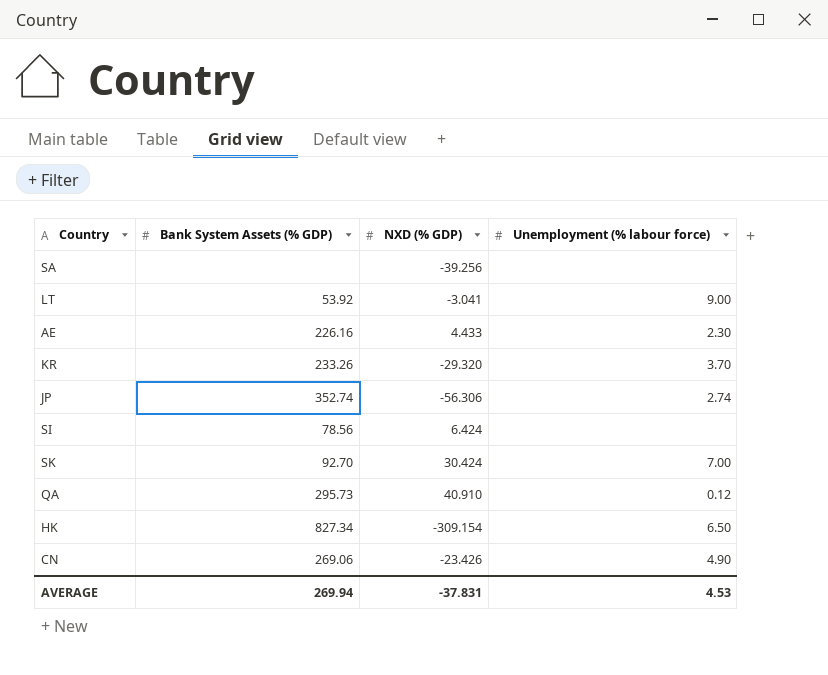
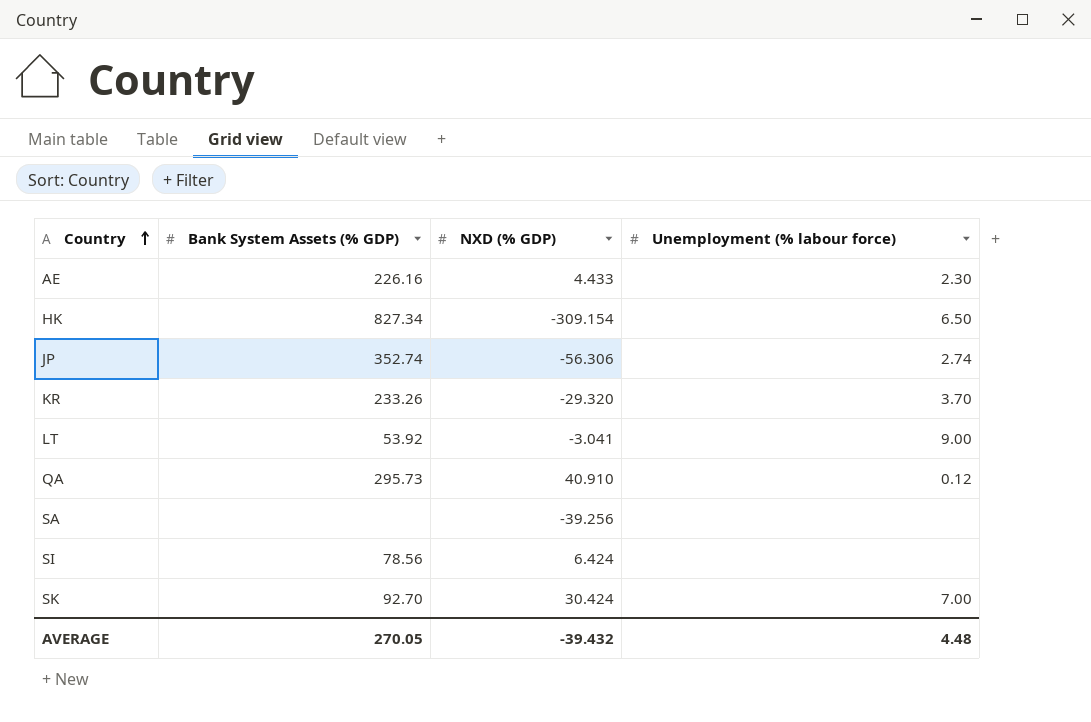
row order: none -> Country ascending
row CN: 269.06 | -23.426 | 4.90 -> none
AVERAGE | Bank System Assets (% GDP): 269.94 -> 270.05
AVERAGE | NXD (% GDP): -37.831 -> -39.432
AVERAGE | Unemployment (% labour force): 4.53 -> 4.48

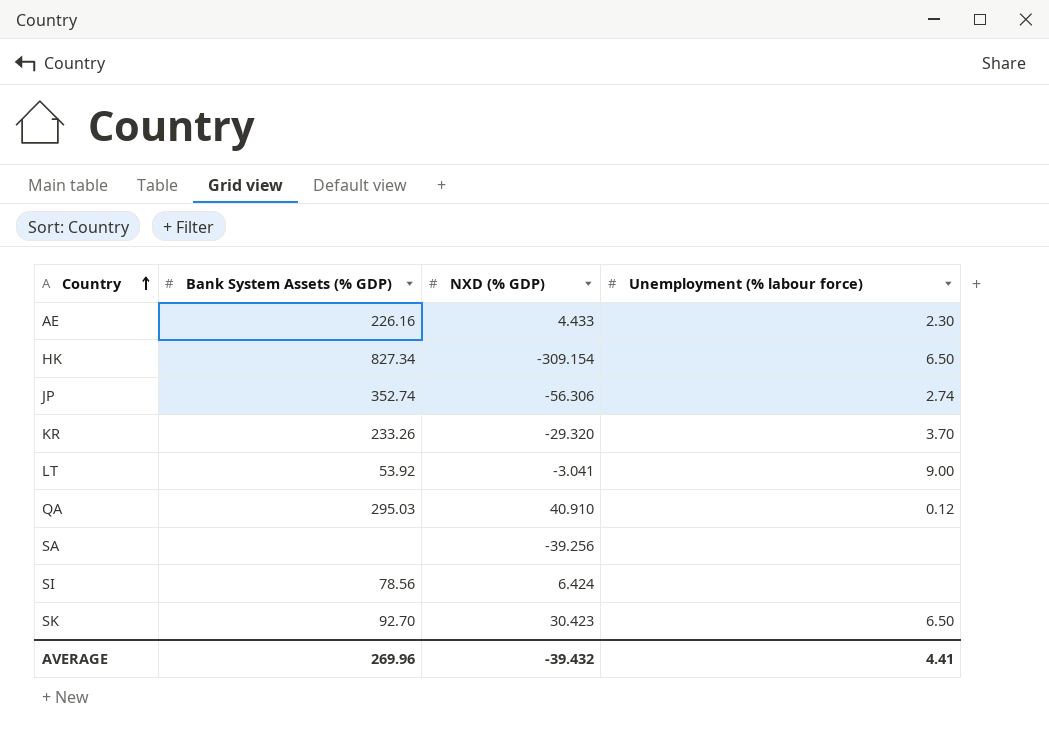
QA | Bank System Assets (% GDP): 295.73 -> 295.03
SK | NXD (% GDP): 30.424 -> 30.423
SK | Unemployment (% labour force): 7.00 -> 6.50
AVERAGE | Bank System Assets (% GDP): 270.05 -> 269.96
AVERAGE | Unemployment (% labour force): 4.48 -> 4.41

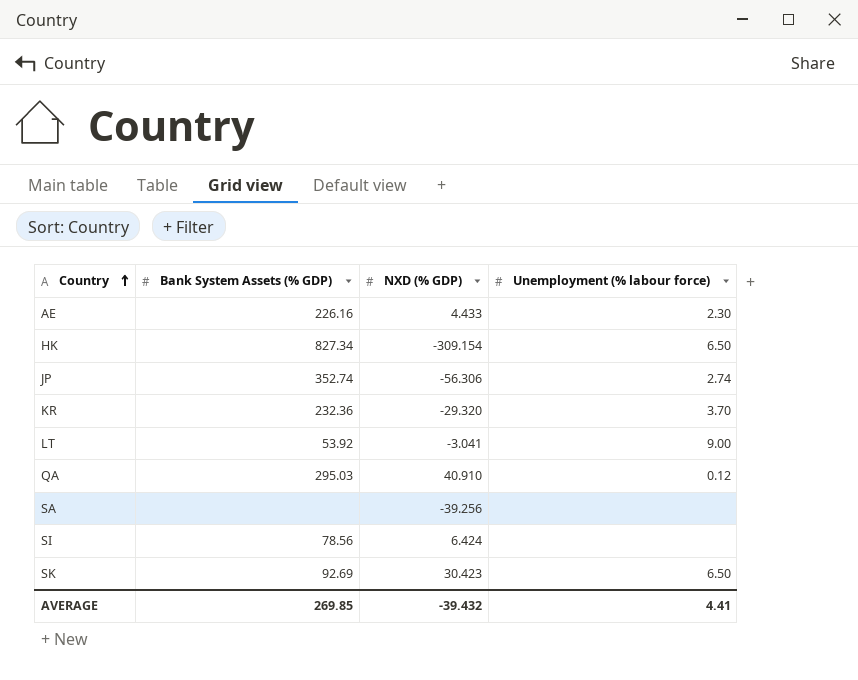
KR | Bank System Assets (% GDP): 233.26 -> 232.36
SK | Bank System Assets (% GDP): 92.70 -> 92.69
AVERAGE | Bank System Assets (% GDP): 269.96 -> 269.85

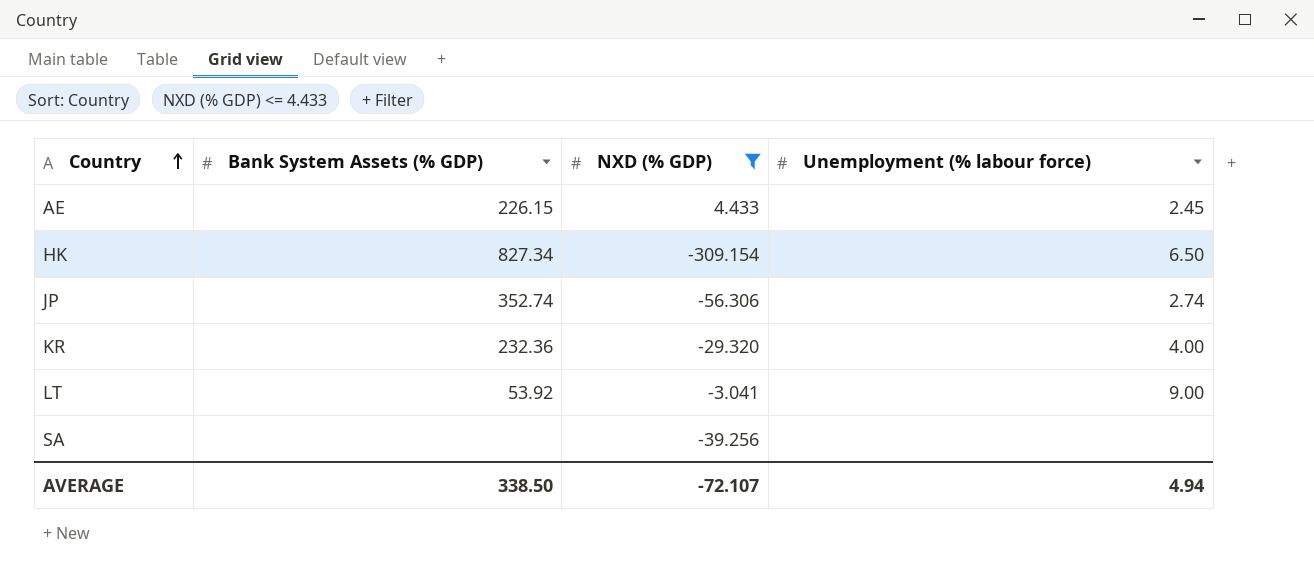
filter: none -> NXD (% GDP) <= 4.433
AE | Bank System Assets (% GDP): 226.16 -> 226.15
AE | Unemployment (% labour force): 2.30 -> 2.45
KR | Unemployment (% labour force): 3.70 -> 4.00
AVERAGE | Bank System Assets (% GDP): 269.85 -> 338.50
AVERAGE | NXD (% GDP): -39.432 -> -72.107
AVERAGE | Unemployment (% labour force): 4.41 -> 4.94

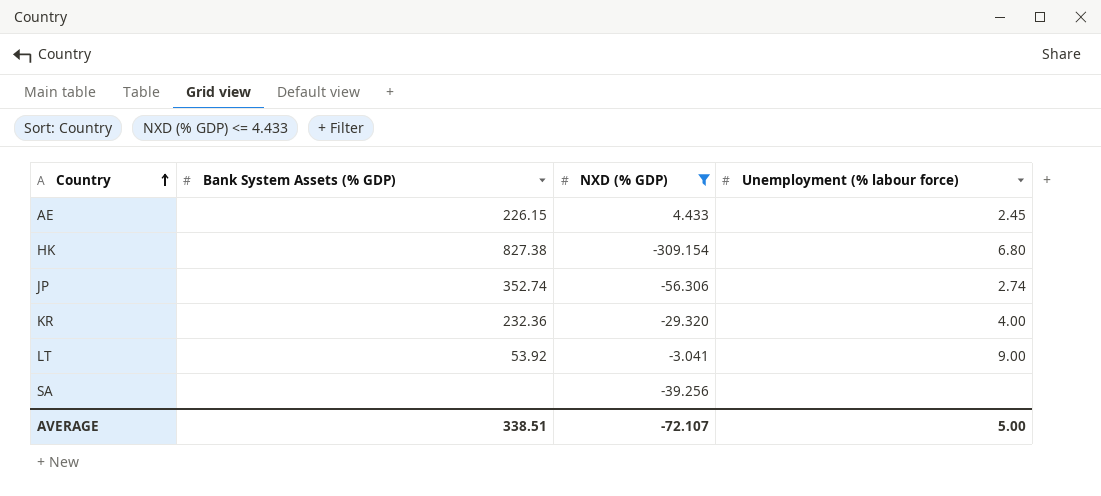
HK | Bank System Assets (% GDP): 827.34 -> 827.38
HK | Unemployment (% labour force): 6.50 -> 6.80
AVERAGE | Bank System Assets (% GDP): 338.50 -> 338.51
AVERAGE | Unemployment (% labour force): 4.94 -> 5.00

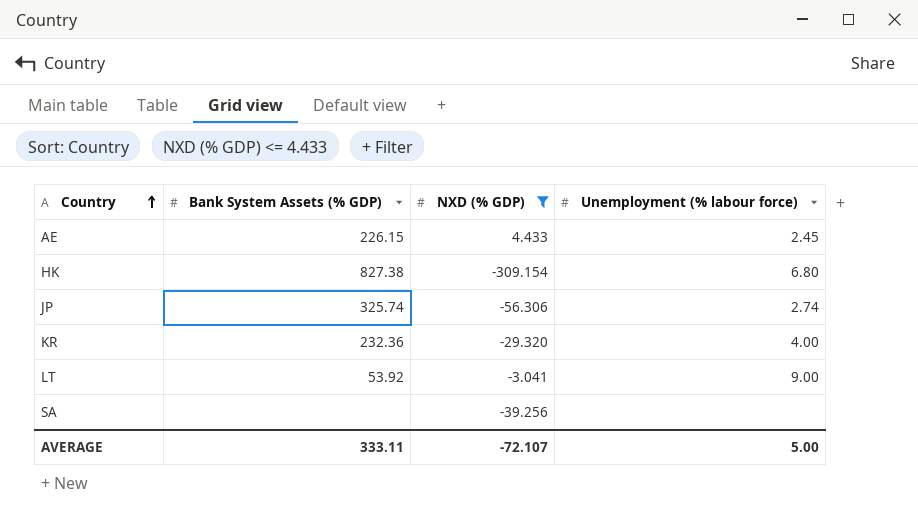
JP | Bank System Assets (% GDP): 352.74 -> 325.74
AVERAGE | Bank System Assets (% GDP): 338.51 -> 333.11

